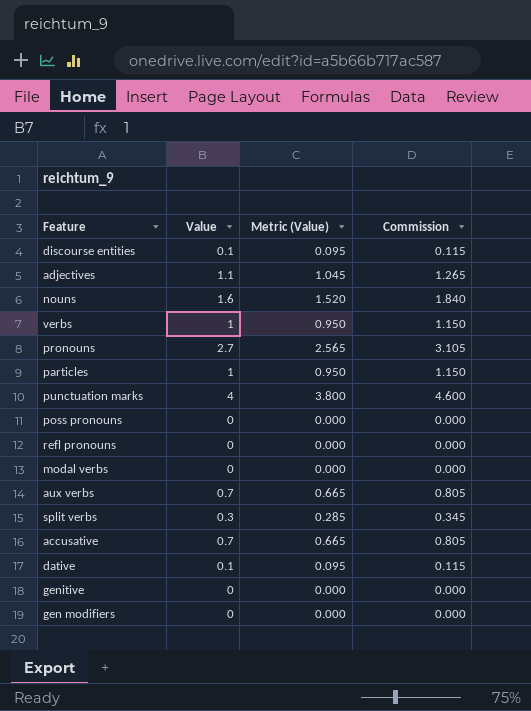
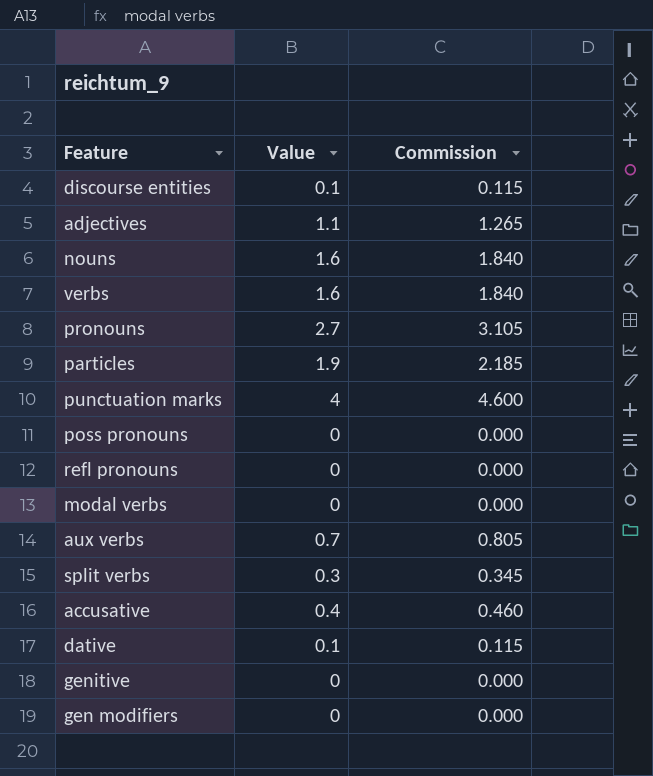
column Metric (Value) | formula: [Value] * 0.95 -> none
verbs | Value: 1 -> 1.6
verbs | Commission: 1.150 -> 1.840
particles | Value: 1 -> 1.9
particles | Commission: 1.150 -> 2.185
accusative | Value: 0.7 -> 0.4
accusative | Commission: 0.805 -> 0.460

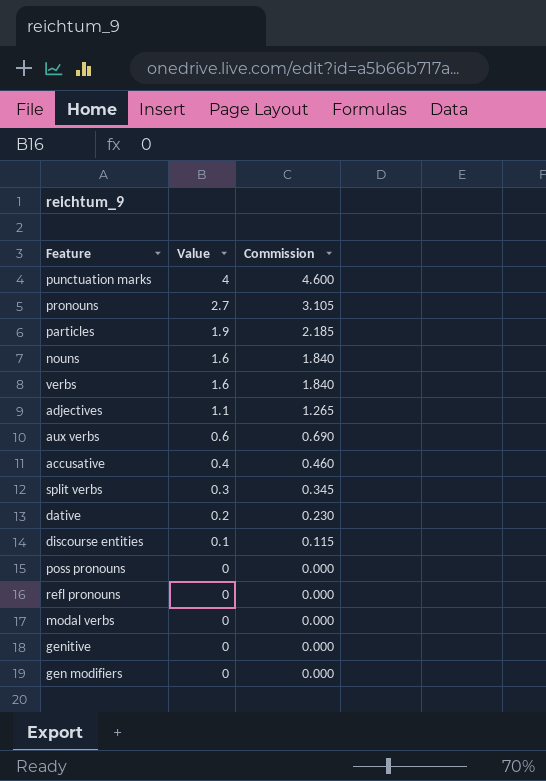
row order: none -> Value descending
aux verbs | Value: 0.7 -> 0.6
aux verbs | Commission: 0.805 -> 0.690
dative | Value: 0.1 -> 0.2
dative | Commission: 0.115 -> 0.230

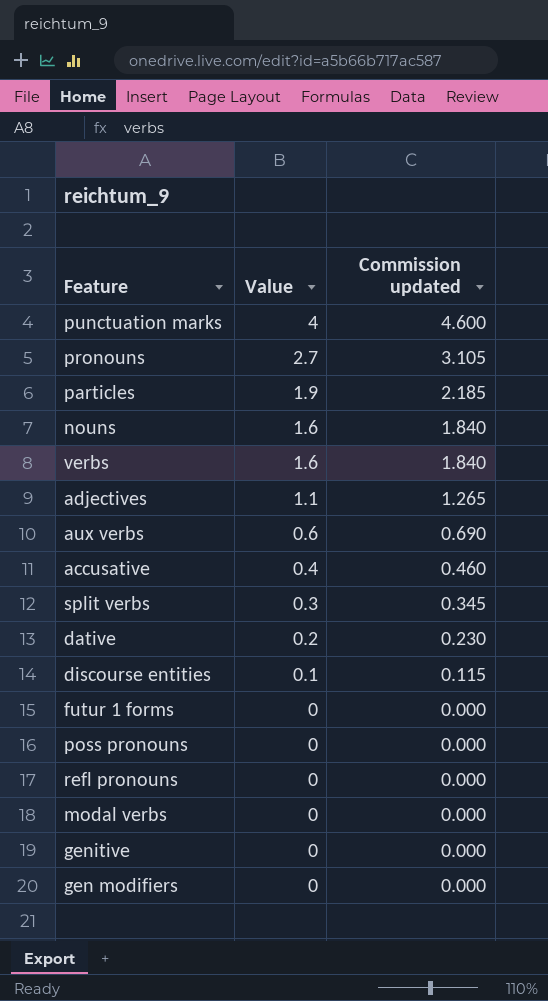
column name: Commission -> Commission updated
row futur 1 forms: none -> 0 | 0.000

